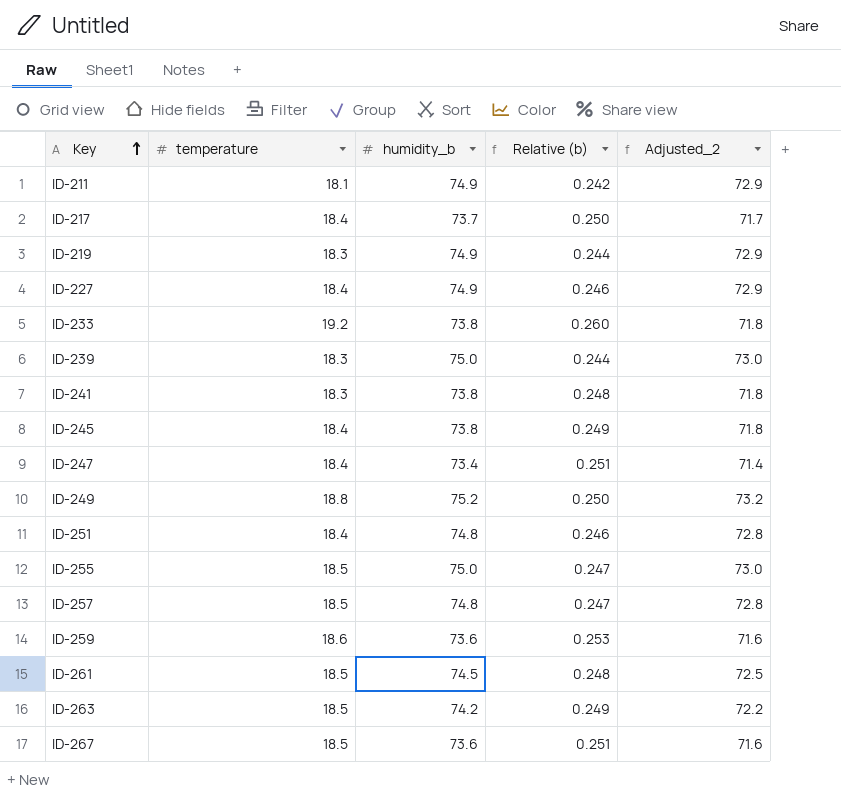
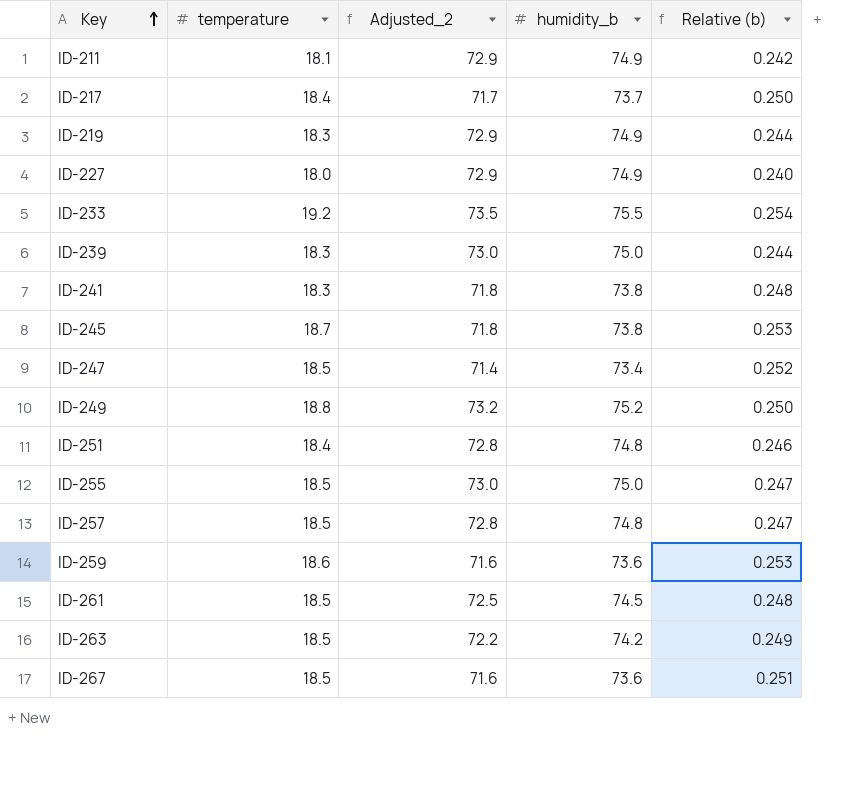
column Adjusted_2 | position: 5 -> 3
ID-227 | temperature: 18.4 -> 18.0
ID-227 | Relative (b): 0.246 -> 0.240
ID-233 | Adjusted_2: 71.8 -> 73.5
ID-233 | humidity_b: 73.8 -> 75.5
ID-233 | Relative (b): 0.260 -> 0.254
ID-245 | temperature: 18.4 -> 18.7
ID-245 | Relative (b): 0.249 -> 0.253
ID-247 | temperature: 18.4 -> 18.5
ID-247 | Relative (b): 0.251 -> 0.252

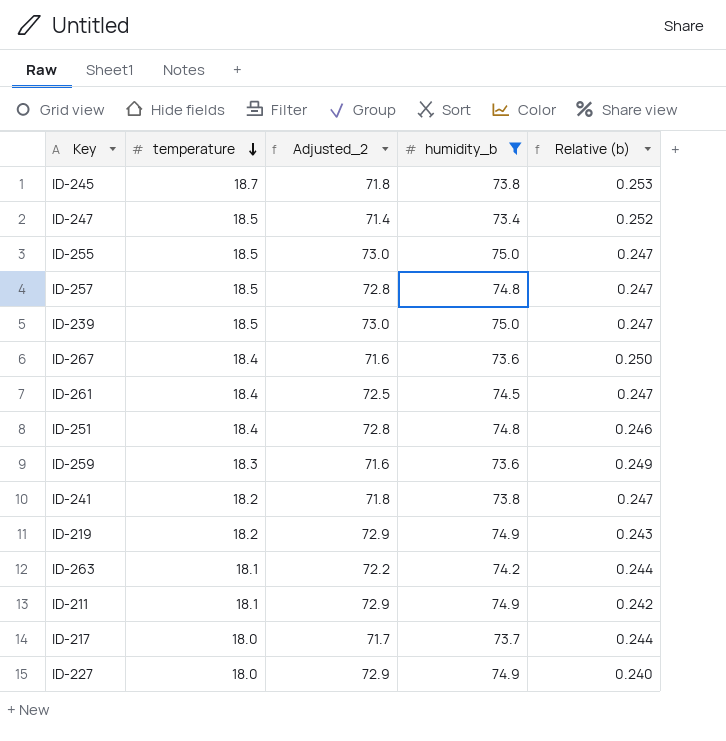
filter: none -> humidity_b <= 75.0
row order: Key ascending -> temperature descending
ID-239 | temperature: 18.3 -> 18.5
ID-239 | Relative (b): 0.244 -> 0.247
ID-267 | temperature: 18.5 -> 18.4
ID-267 | Relative (b): 0.251 -> 0.250
ID-261 | temperature: 18.5 -> 18.4
ID-261 | Relative (b): 0.248 -> 0.247
ID-259 | temperature: 18.6 -> 18.3
ID-259 | Relative (b): 0.253 -> 0.249
ID-241 | temperature: 18.3 -> 18.2
ID-241 | Relative (b): 0.248 -> 0.247
ID-219 | temperature: 18.3 -> 18.2
ID-219 | Relative (b): 0.244 -> 0.243
ID-263 | temperature: 18.5 -> 18.1
ID-263 | Relative (b): 0.249 -> 0.244
ID-217 | temperature: 18.4 -> 18.0
ID-217 | Relative (b): 0.250 -> 0.244

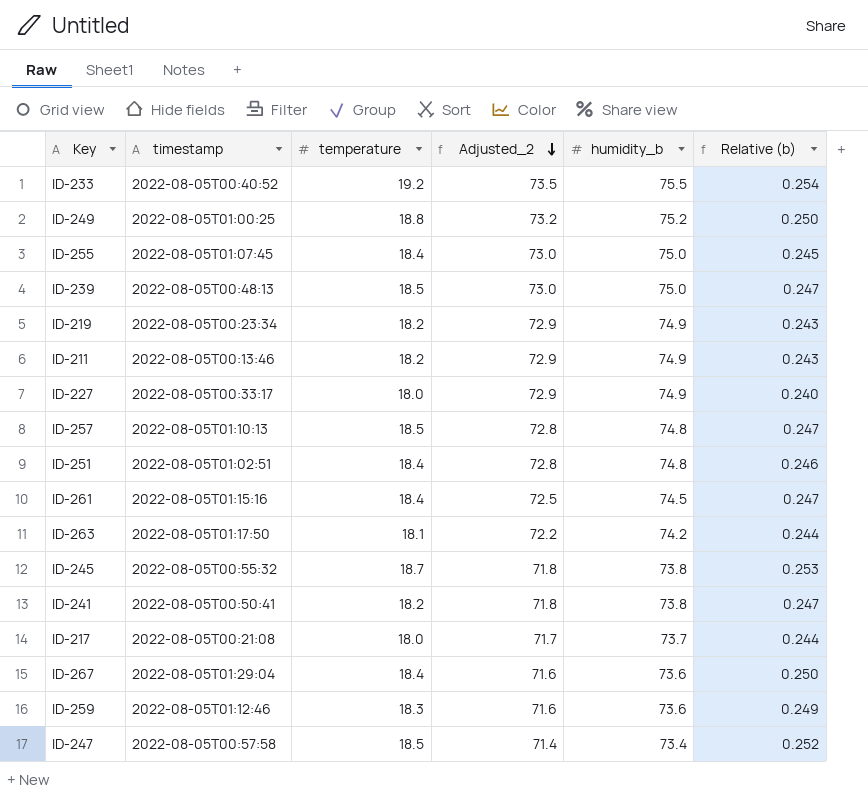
filter: humidity_b <= 75.0 -> none
row order: temperature descending -> Adjusted_2 descending
column timestamp | position: none -> 2
ID-255 | temperature: 18.5 -> 18.4
ID-255 | Relative (b): 0.247 -> 0.245
ID-211 | temperature: 18.1 -> 18.2
ID-211 | Relative (b): 0.242 -> 0.243

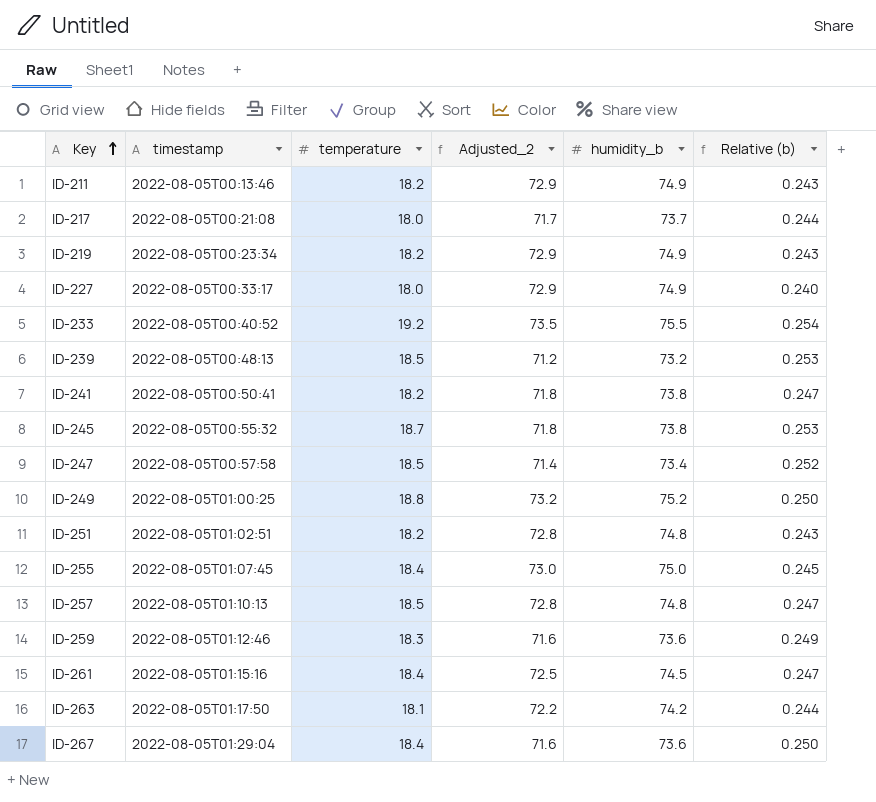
row order: Adjusted_2 descending -> Key ascending
ID-239 | Adjusted_2: 73.0 -> 71.2
ID-239 | humidity_b: 75.0 -> 73.2
ID-239 | Relative (b): 0.247 -> 0.253
ID-251 | temperature: 18.4 -> 18.2
ID-251 | Relative (b): 0.246 -> 0.243

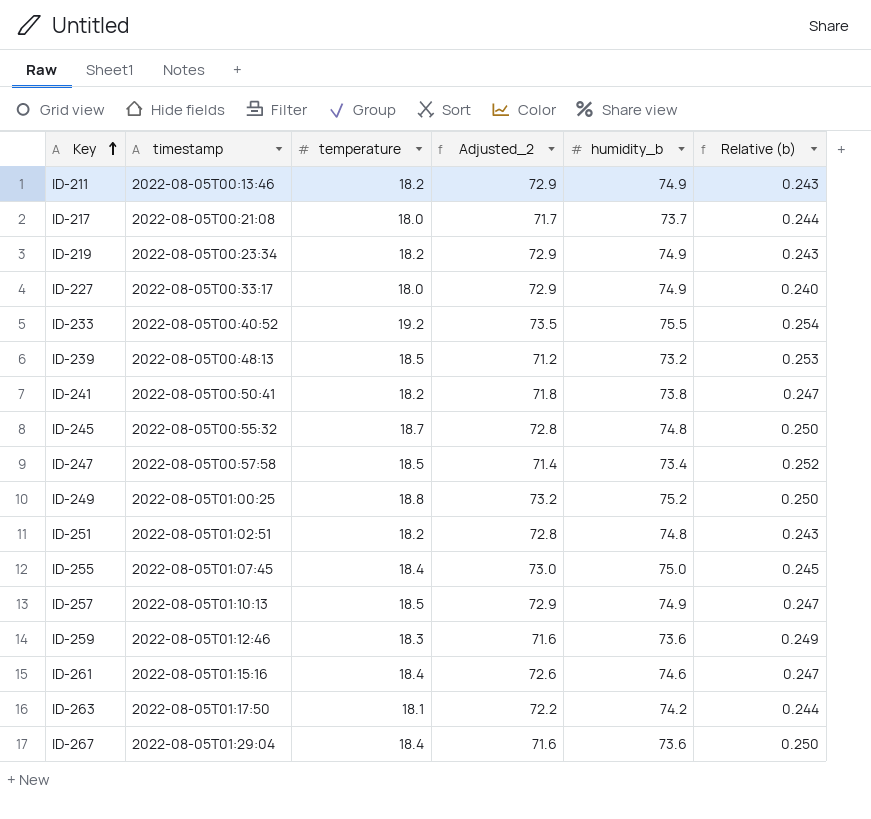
ID-245 | Adjusted_2: 71.8 -> 72.8
ID-245 | humidity_b: 73.8 -> 74.8
ID-245 | Relative (b): 0.253 -> 0.250
ID-257 | Adjusted_2: 72.8 -> 72.9
ID-257 | humidity_b: 74.8 -> 74.9
ID-261 | Adjusted_2: 72.5 -> 72.6
ID-261 | humidity_b: 74.5 -> 74.6

